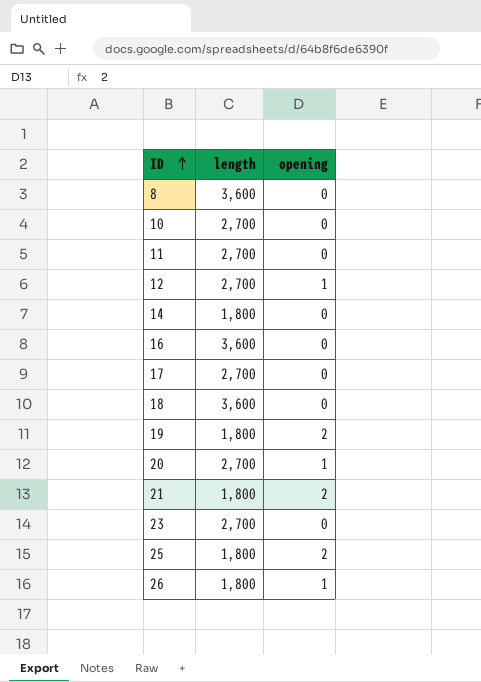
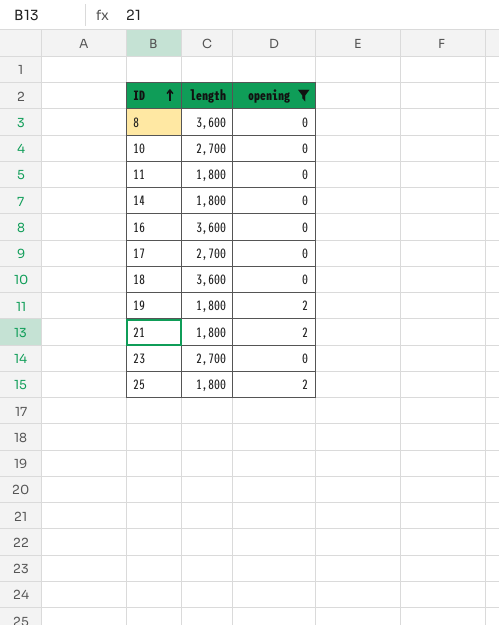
filter: none -> opening != 1
11 | length: 2,700 -> 1,800

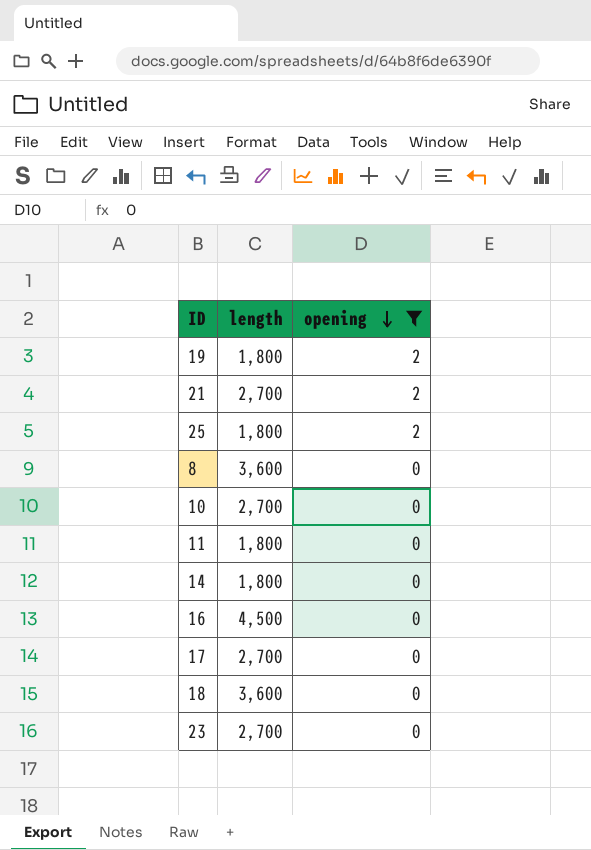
row order: ID ascending -> opening descending
21 | length: 1,800 -> 2,700
16 | length: 3,600 -> 4,500

